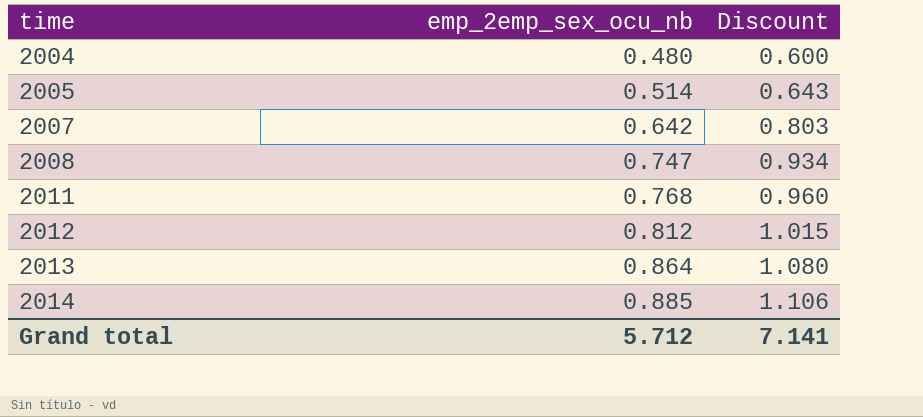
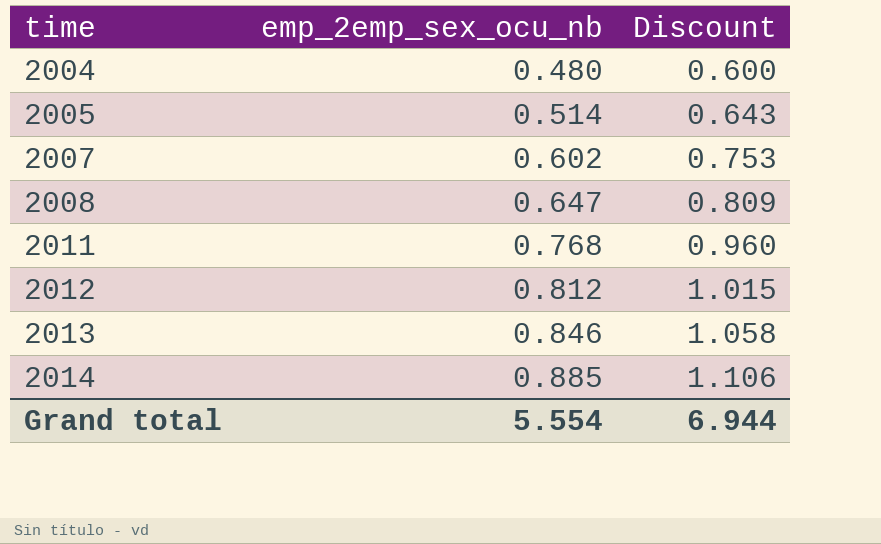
2007 | emp_2emp_sex_ocu_nb: 0.642 -> 0.602
2007 | Discount: 0.803 -> 0.753
2008 | emp_2emp_sex_ocu_nb: 0.747 -> 0.647
2008 | Discount: 0.934 -> 0.809
2013 | emp_2emp_sex_ocu_nb: 0.864 -> 0.846
2013 | Discount: 1.080 -> 1.058
Grand total | emp_2emp_sex_ocu_nb: 5.712 -> 5.554
Grand total | Discount: 7.141 -> 6.944

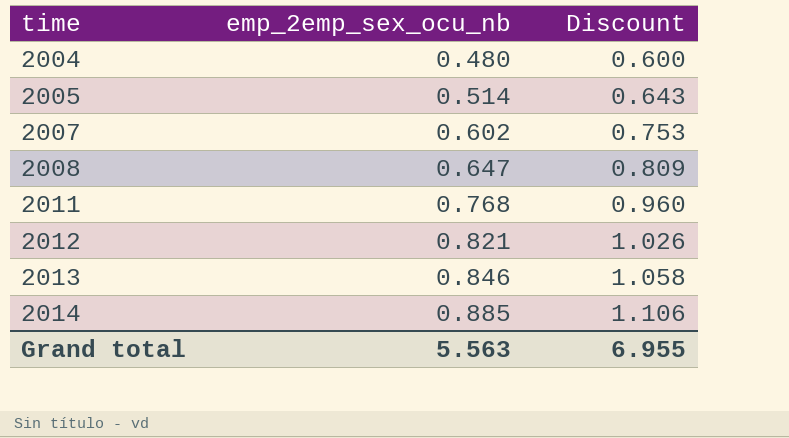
2012 | emp_2emp_sex_ocu_nb: 0.812 -> 0.821
2012 | Discount: 1.015 -> 1.026
Grand total | emp_2emp_sex_ocu_nb: 5.554 -> 5.563
Grand total | Discount: 6.944 -> 6.955

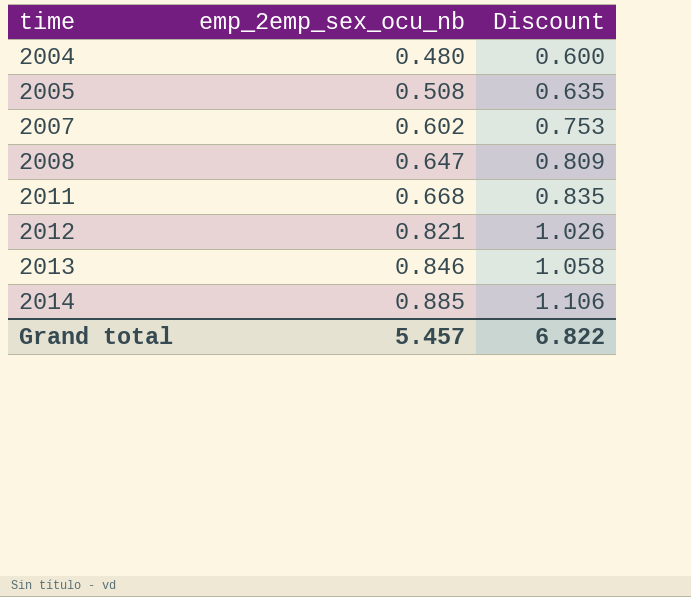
2005 | emp_2emp_sex_ocu_nb: 0.514 -> 0.508
2005 | Discount: 0.643 -> 0.635
2011 | emp_2emp_sex_ocu_nb: 0.768 -> 0.668
2011 | Discount: 0.960 -> 0.835
Grand total | emp_2emp_sex_ocu_nb: 5.563 -> 5.457
Grand total | Discount: 6.955 -> 6.822

